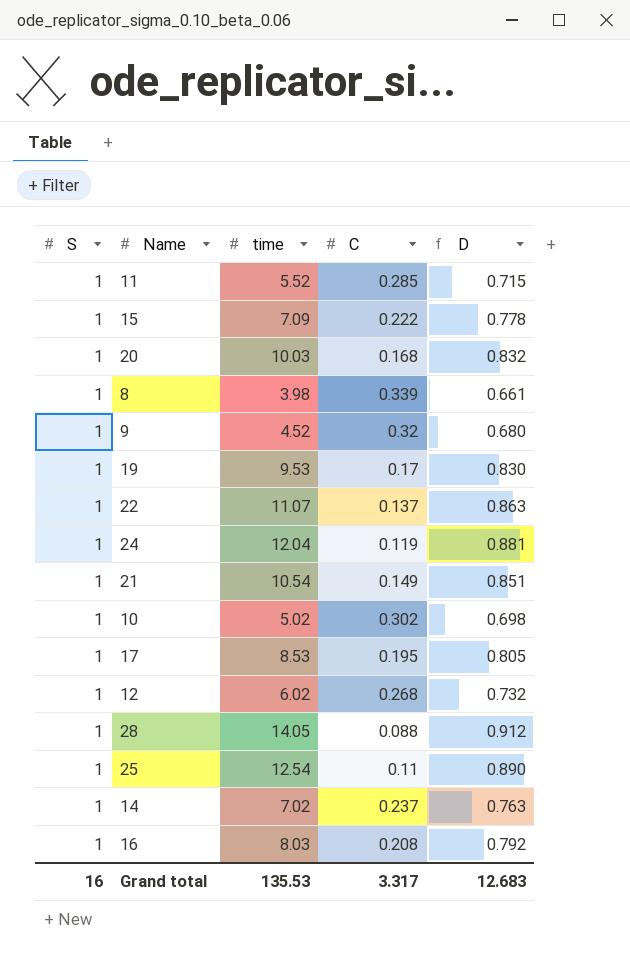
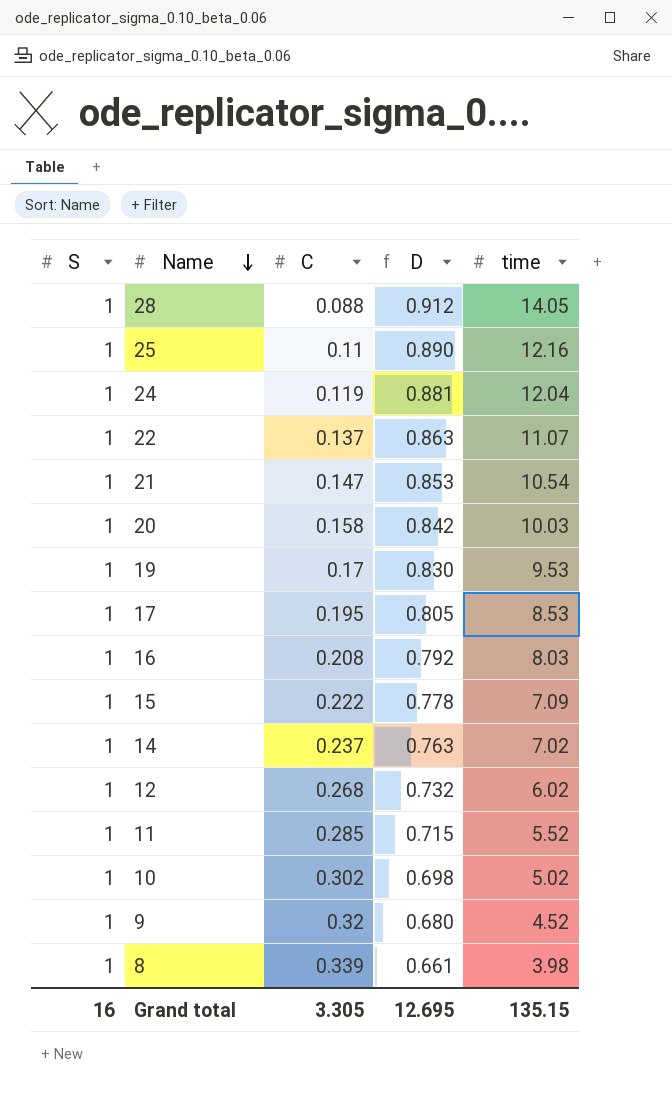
row order: none -> Name descending
column time | position: 3 -> 5
25 | time: 12.54 -> 12.16
21 | C: 0.149 -> 0.147
21 | D: 0.851 -> 0.853
20 | C: 0.168 -> 0.158
20 | D: 0.832 -> 0.842
Grand total | C: 3.317 -> 3.305
Grand total | D: 12.683 -> 12.695
Grand total | time: 135.53 -> 135.15

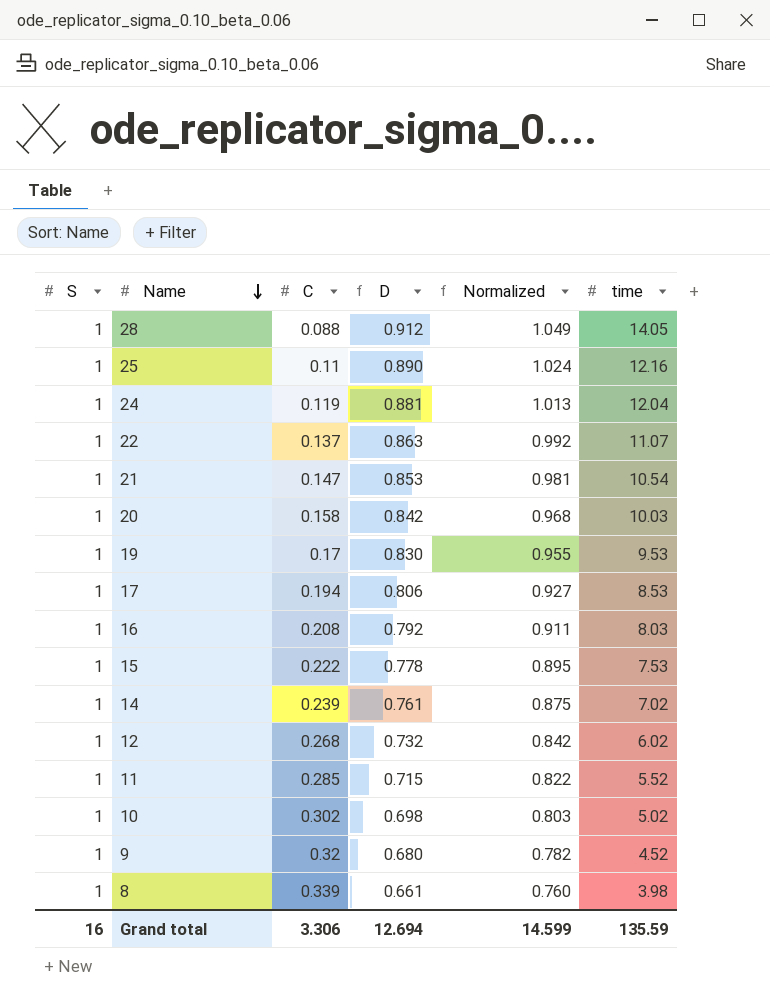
column Normalized | formula: none -> [D] * 1.15
17 | C: 0.195 -> 0.194
17 | D: 0.805 -> 0.806
15 | time: 7.09 -> 7.53
14 | C: 0.237 -> 0.239
14 | D: 0.763 -> 0.761
Grand total | C: 3.305 -> 3.306
Grand total | D: 12.695 -> 12.694
Grand total | time: 135.15 -> 135.59

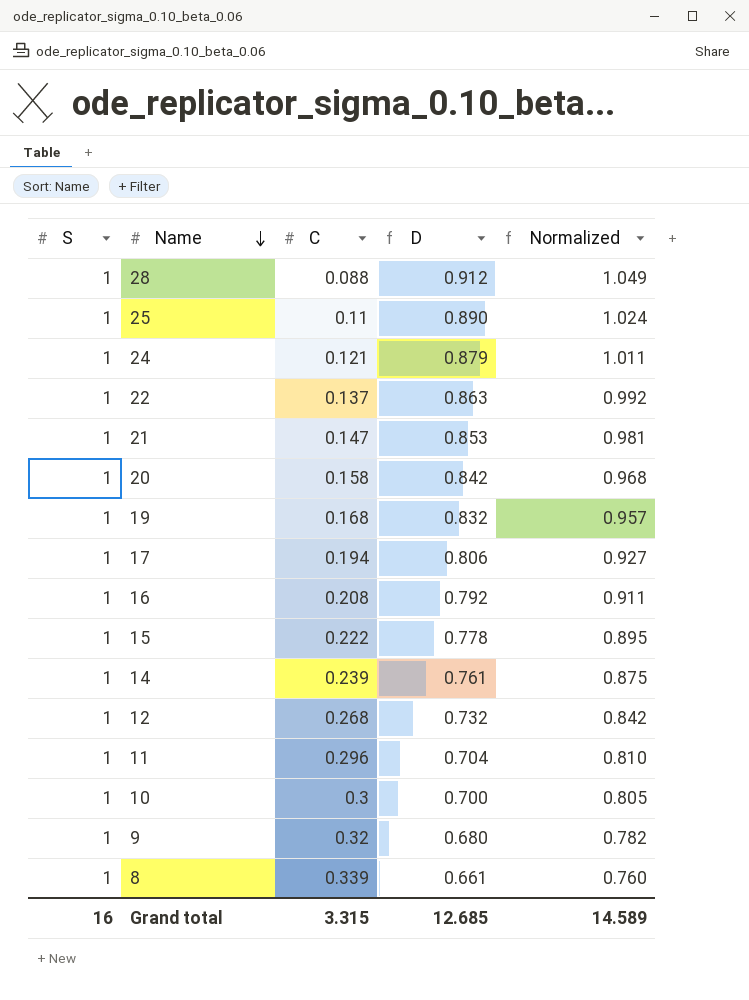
column time | position: 6 -> none
24 | C: 0.119 -> 0.121
24 | D: 0.881 -> 0.879
24 | Normalized: 1.013 -> 1.011
19 | C: 0.17 -> 0.168
19 | D: 0.830 -> 0.832
19 | Normalized: 0.955 -> 0.957
11 | C: 0.285 -> 0.296
11 | D: 0.715 -> 0.704
11 | Normalized: 0.822 -> 0.810
10 | C: 0.302 -> 0.3
10 | D: 0.698 -> 0.700
10 | Normalized: 0.803 -> 0.805
Grand total | C: 3.306 -> 3.315
Grand total | D: 12.694 -> 12.685
Grand total | Normalized: 14.599 -> 14.589

